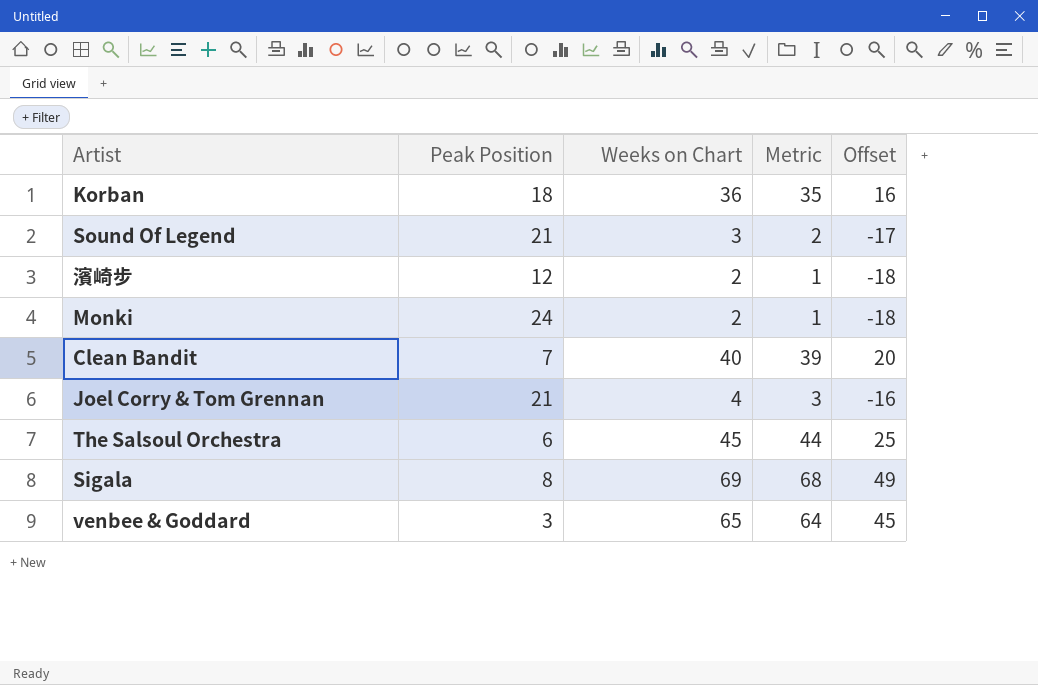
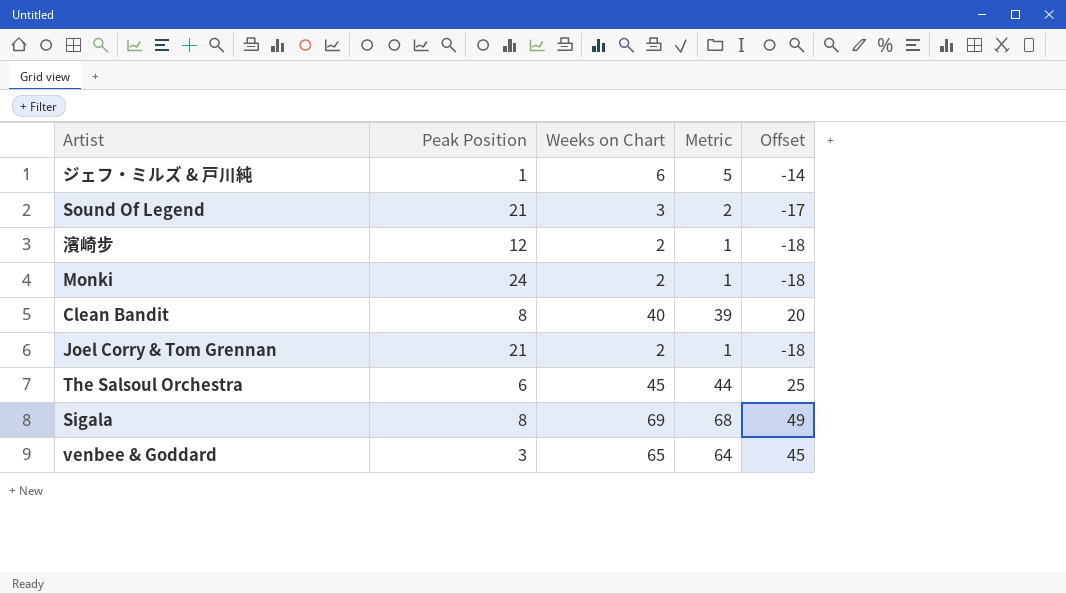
row Korban: 18 | 36 | 35 | 16 -> none
row ジェフ・ミルズ & 戸川純: none -> 1 | 6 | 5 | -14
Clean Bandit | Peak Position: 7 -> 8
Joel Corry & Tom Grennan | Weeks on Chart: 4 -> 2
Joel Corry & Tom Grennan | Metric: 3 -> 1
Joel Corry & Tom Grennan | Offset: -16 -> -18

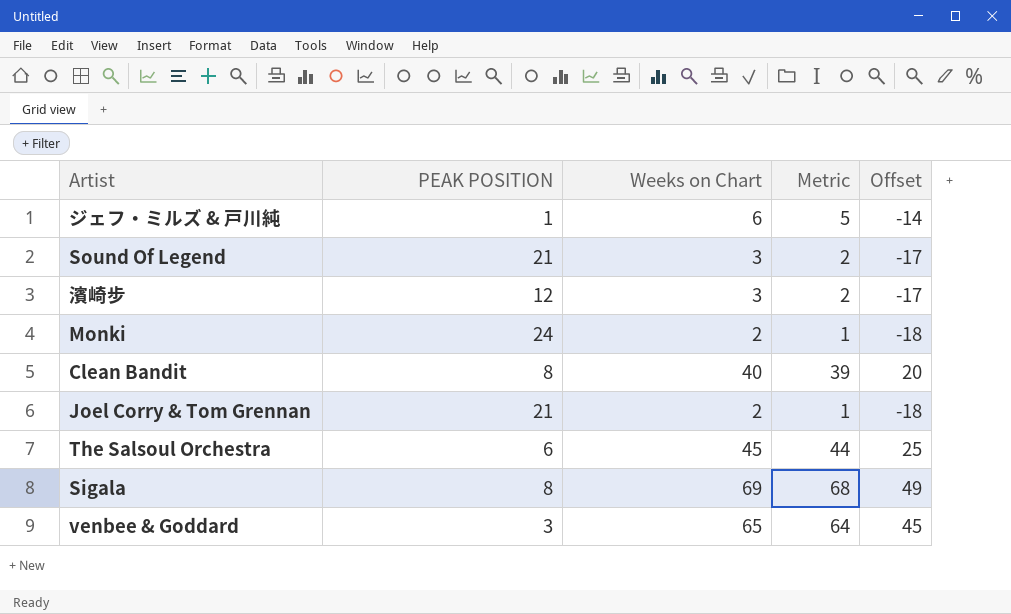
column name: Peak Position -> PEAK POSITION
濱崎步 | Weeks on Chart: 2 -> 3
濱崎步 | Metric: 1 -> 2
濱崎步 | Offset: -18 -> -17

